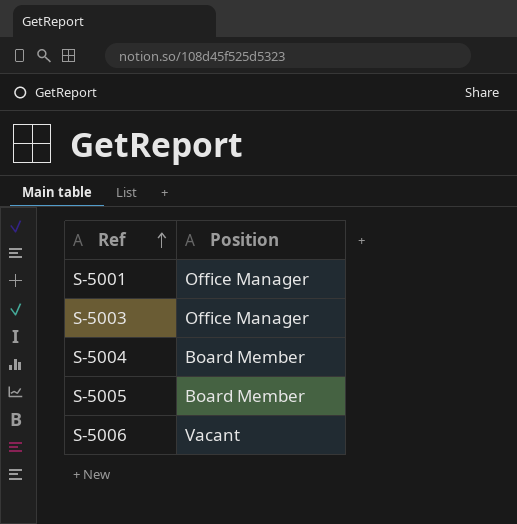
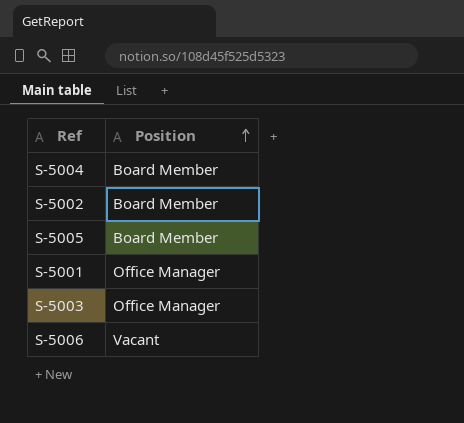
row order: Ref ascending -> Position ascending
row S-5002: none -> Board Member

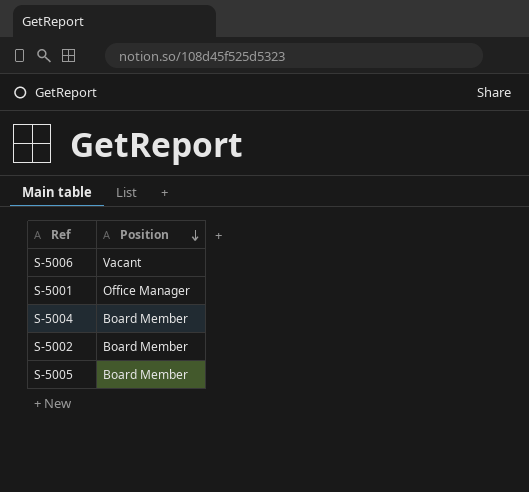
row order: Position ascending -> Position descending
row S-5003: Office Manager -> none

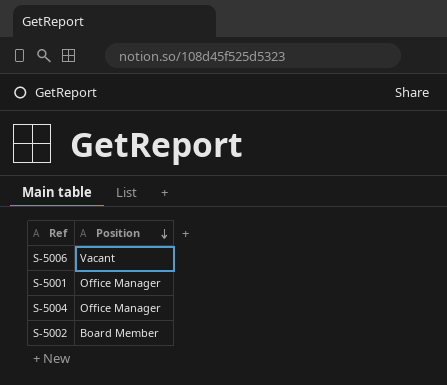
row S-5005: Board Member -> none
S-5004 | Position: Board Member -> Office Manager

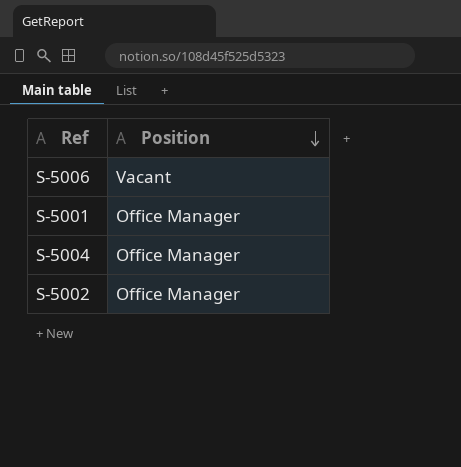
S-5002 | Position: Board Member -> Office Manager

